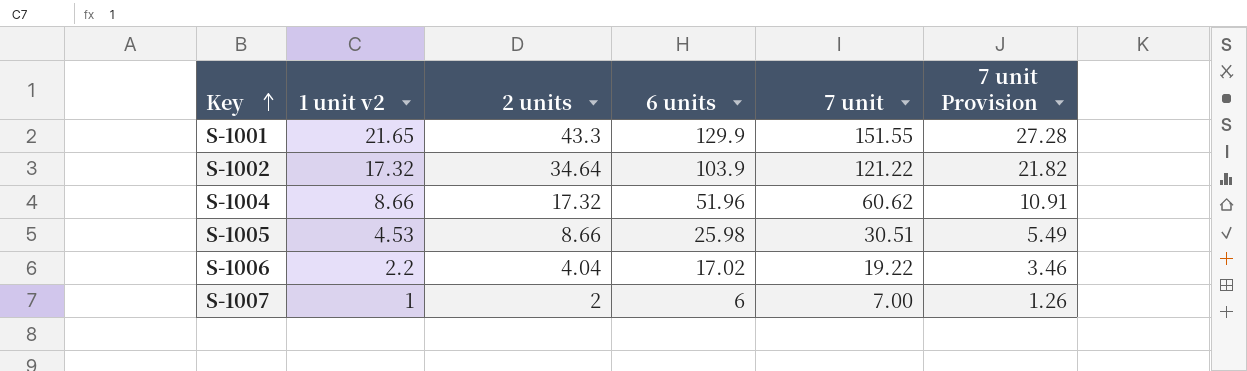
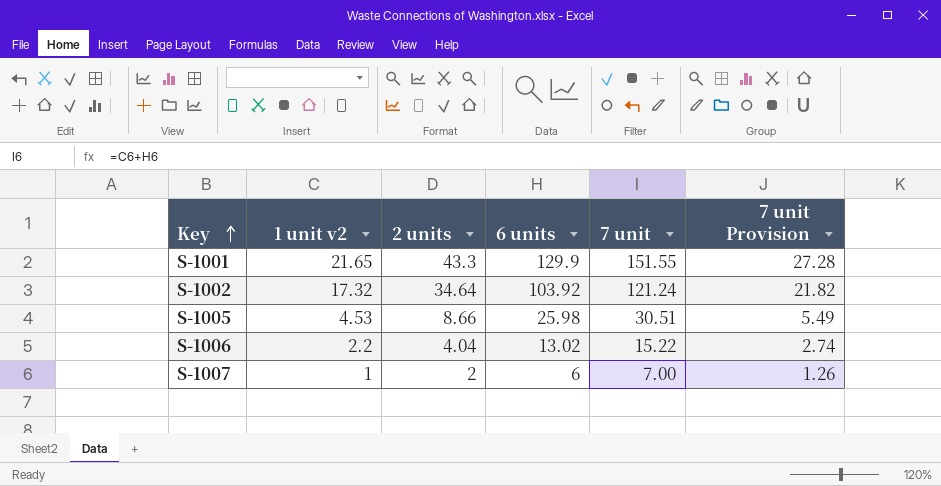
row S-1004: 8.66 | 17.32 | 51.96 | 60.62 | 10.91 -> none
S-1002 | 6 units: 103.9 -> 103.92
S-1002 | 7 unit: 121.22 -> 121.24
S-1006 | 6 units: 17.02 -> 13.02
S-1006 | 7 unit: 19.22 -> 15.22
S-1006 | 7 unit Provision: 3.46 -> 2.74

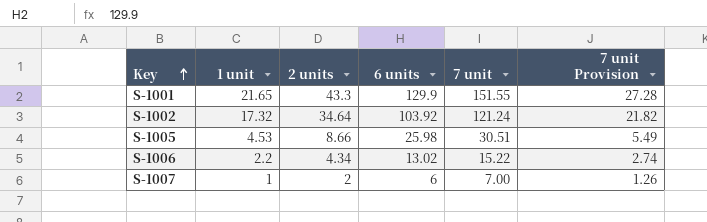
column name: 1 unit v2 -> 1 unit
S-1006 | 2 units: 4.04 -> 4.34

